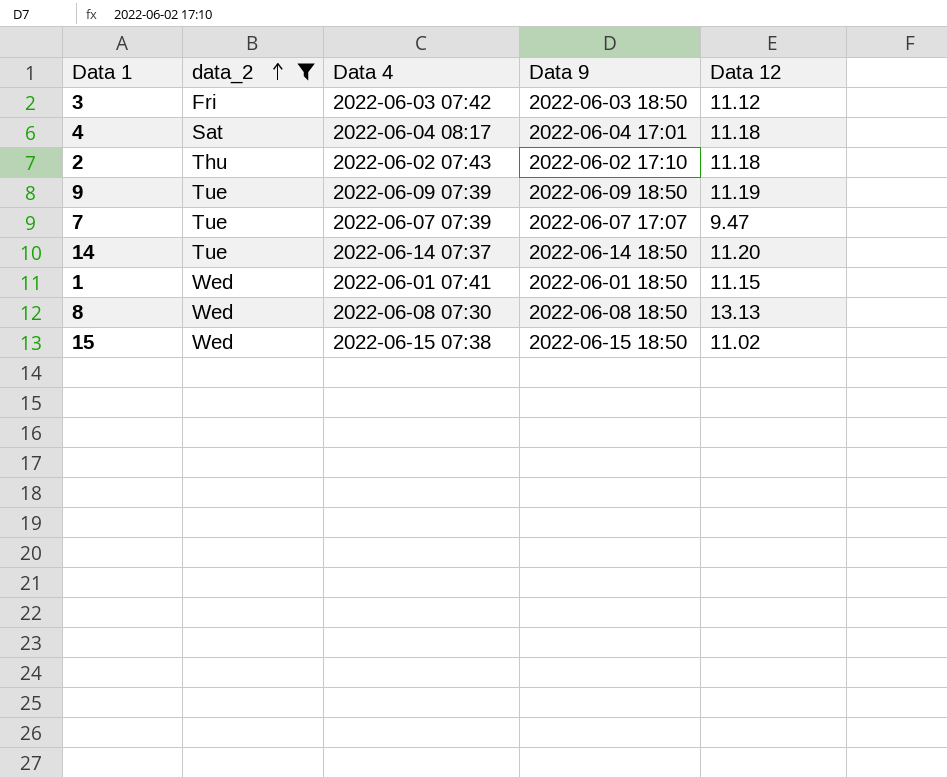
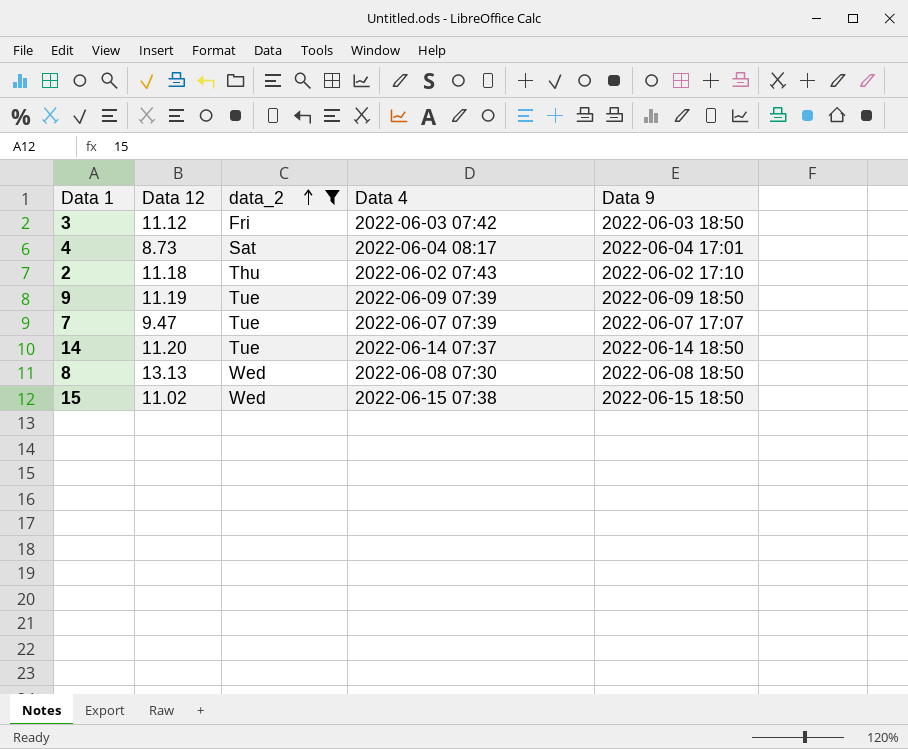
column Data 12 | position: 5 -> 2
row 1: Wed | 2022-06-01 07:41 | 2022-06-01 18:50 | 11.15 -> none
4 | Data 12: 11.18 -> 8.73

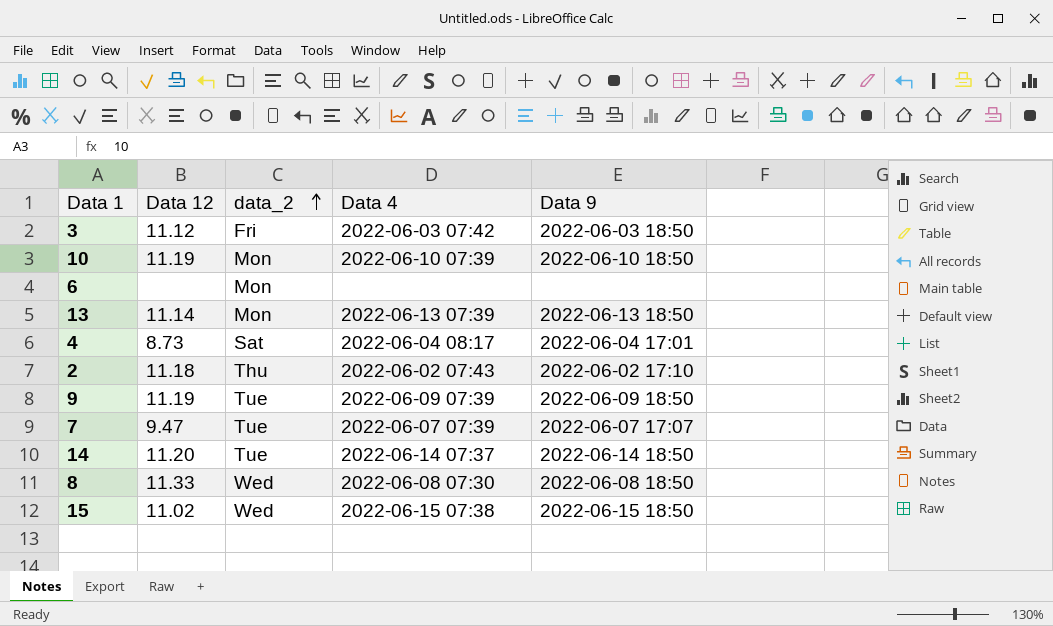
filter: data_2 != Mon -> none
8 | Data 12: 13.13 -> 11.33

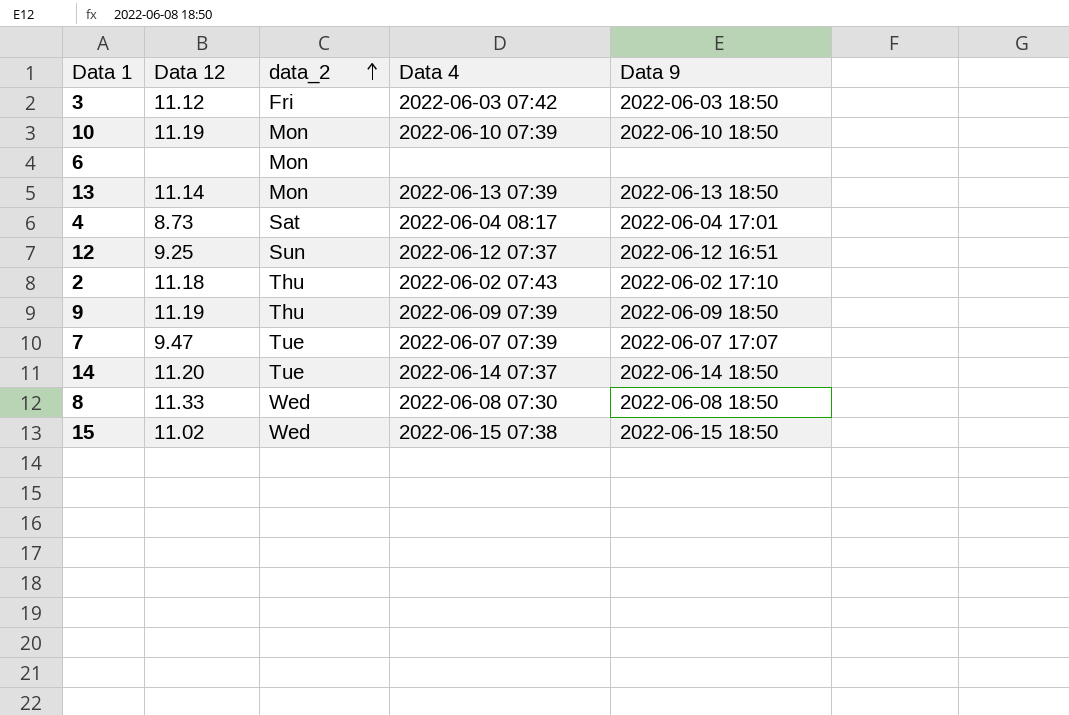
row 12: none -> 9.25 | Sun | 2022-06-12 07:37 | 2022-06-12 16:51
9 | data_2: Tue -> Thu

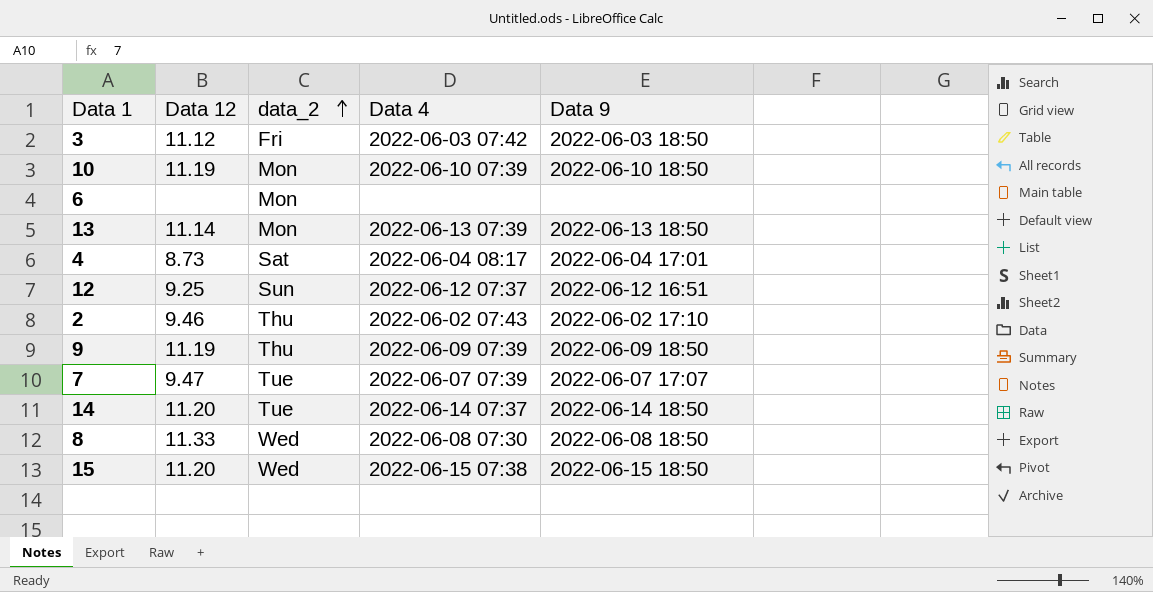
2 | Data 12: 11.18 -> 9.46
15 | Data 12: 11.02 -> 11.20

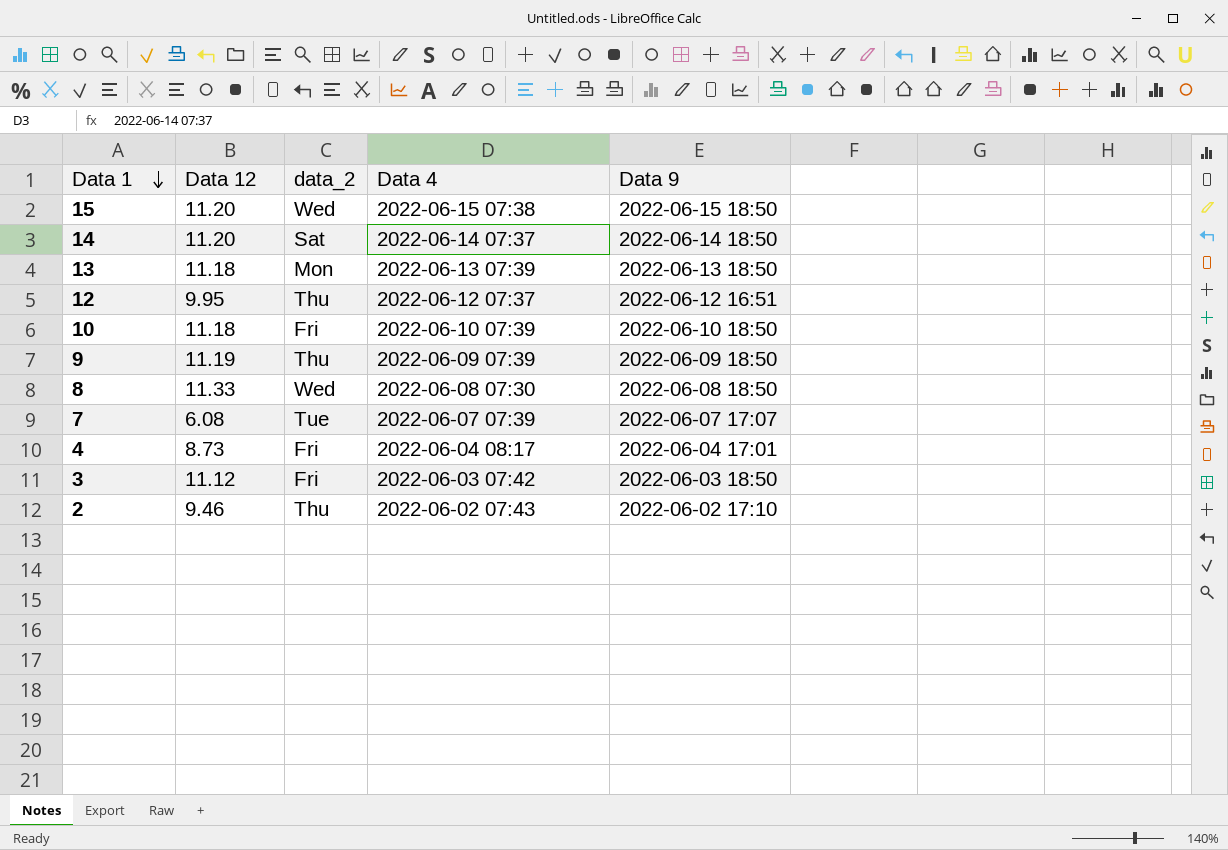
row order: data_2 ascending -> Data 1 descending
row 6: none | Mon | none | none -> none
14 | data_2: Tue -> Sat
13 | Data 12: 11.14 -> 11.18
12 | Data 12: 9.25 -> 9.95
12 | data_2: Sun -> Thu
10 | Data 12: 11.19 -> 11.18
10 | data_2: Mon -> Fri
7 | Data 12: 9.47 -> 6.08
4 | data_2: Sat -> Fri

